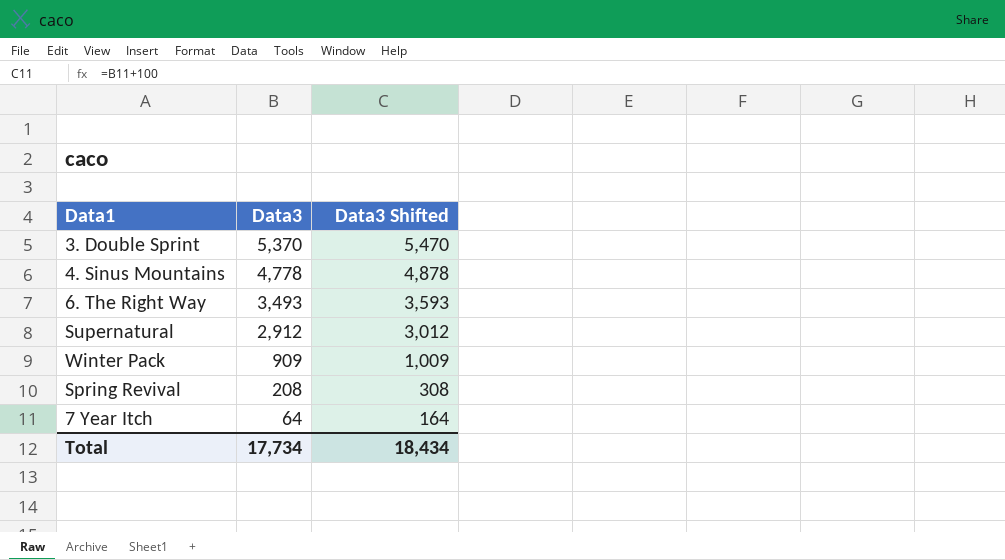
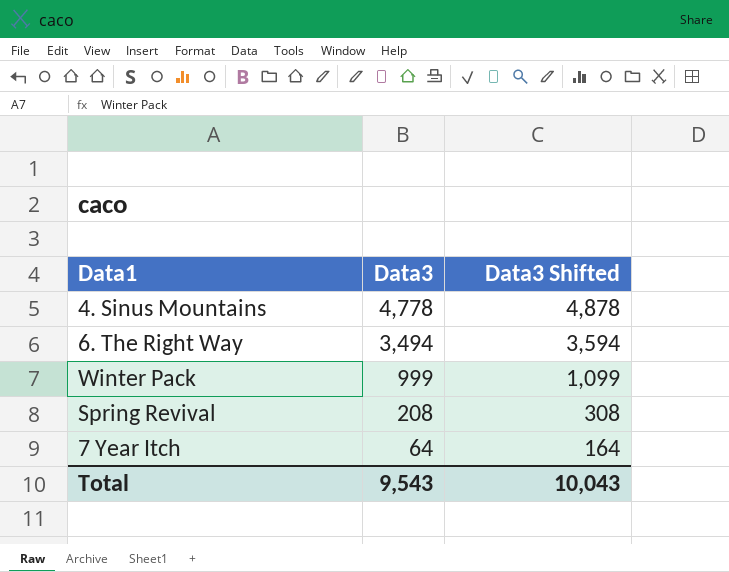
row 3. Double Sprint: 5,370 | 5,470 -> none
row Supernatural: 2,912 | 3,012 -> none
6. The Right Way | Data3: 3,493 -> 3,494
6. The Right Way | Data3 Shifted: 3,593 -> 3,594
Winter Pack | Data3: 909 -> 999
Winter Pack | Data3 Shifted: 1,009 -> 1,099
Total | Data3: 17,734 -> 9,543
Total | Data3 Shifted: 18,434 -> 10,043

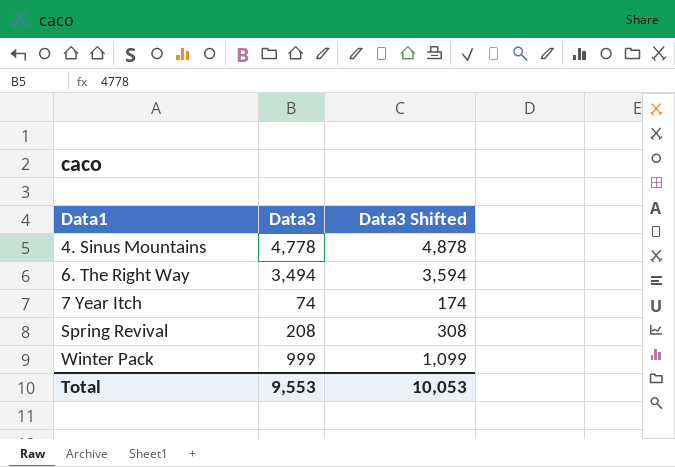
row order: Data3 descending -> Data1 ascending
7 Year Itch | Data3: 64 -> 74
7 Year Itch | Data3 Shifted: 164 -> 174
Total | Data3: 9,543 -> 9,553
Total | Data3 Shifted: 10,043 -> 10,053

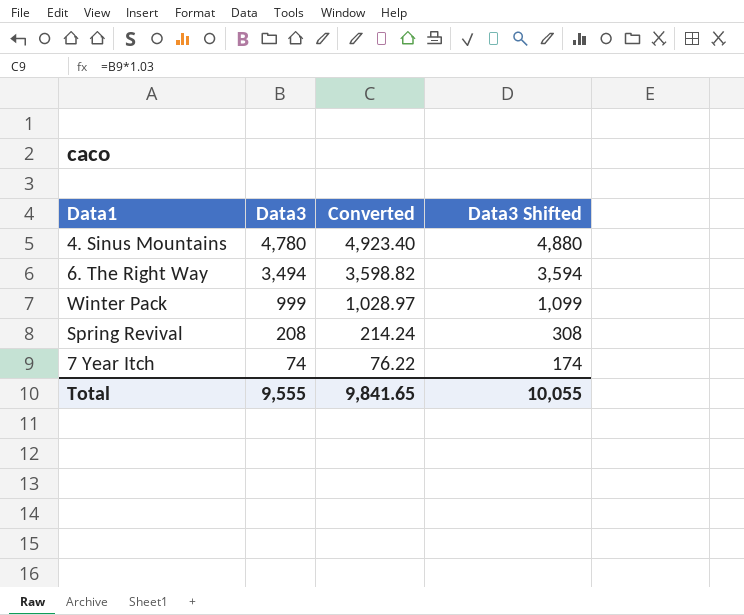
row order: Data1 ascending -> Data3 descending
column Converted | formula: none -> [Data3] * 1.03
4. Sinus Mountains | Data3: 4,778 -> 4,780
4. Sinus Mountains | Data3 Shifted: 4,878 -> 4,880
Total | Data3: 9,553 -> 9,555
Total | Data3 Shifted: 10,053 -> 10,055

